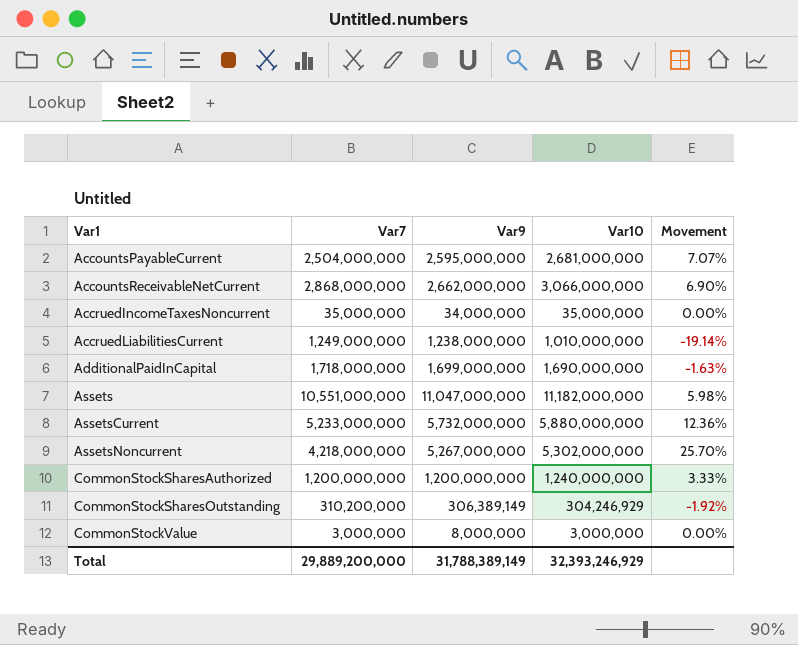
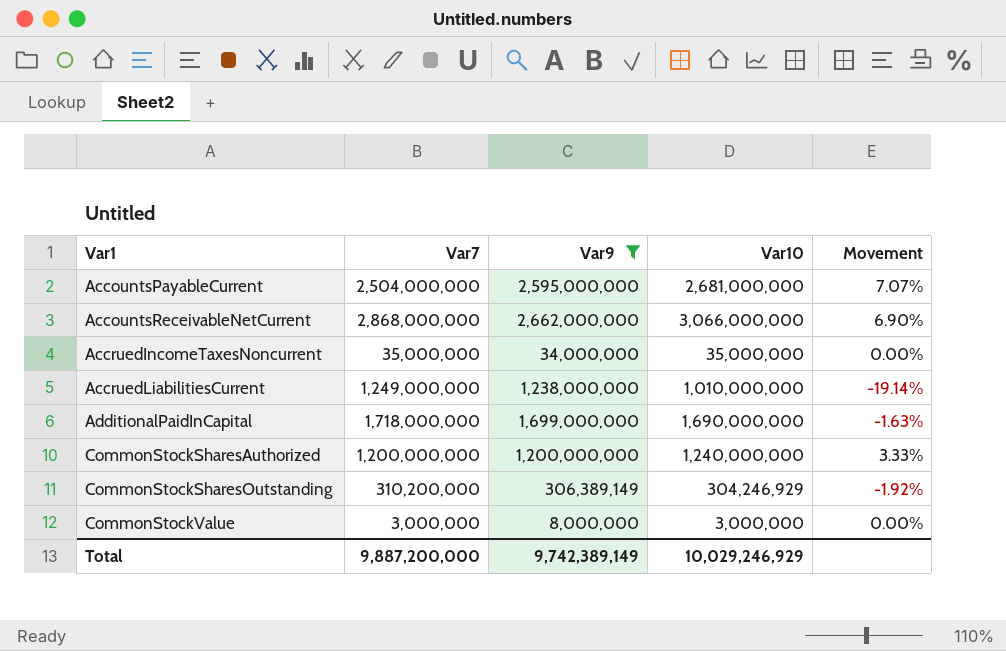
filter: none -> Var9 <= 2,662,000,000
Total | Var7: 29,889,200,000 -> 9,887,200,000
Total | Var9: 31,788,389,149 -> 9,742,389,149
Total | Var10: 32,393,246,929 -> 10,029,246,929

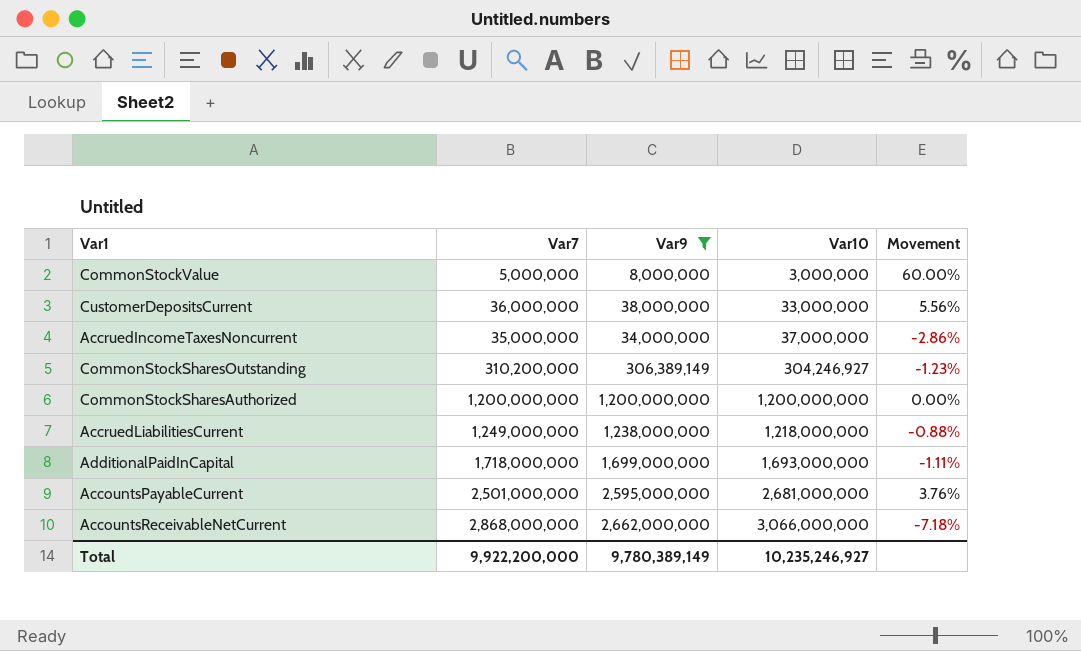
row order: Var1 ascending -> Var10 ascending
column Movement | formula: ([Var10] - [Var7]) / [Var7] -> ([Var9] - [Var7]) / [Var7]
CommonStockValue | Var7: 3,000,000 -> 5,000,000
row CustomerDepositsCurrent: none -> 36,000,000 | 38,000,000 | 33,000,000 | 5.56%
AccruedIncomeTaxesNoncurrent | Var10: 35,000,000 -> 37,000,000
CommonStockSharesOutstanding | Var10: 304,246,929 -> 304,246,927
CommonStockSharesAuthorized | Var10: 1,240,000,000 -> 1,200,000,000
AccruedLiabilitiesCurrent | Var10: 1,010,000,000 -> 1,218,000,000
AdditionalPaidInCapital | Var10: 1,690,000,000 -> 1,693,000,000
AccountsPayableCurrent | Var7: 2,504,000,000 -> 2,501,000,000
Total | Var7: 9,887,200,000 -> 9,922,200,000
Total | Var9: 9,742,389,149 -> 9,780,389,149
Total | Var10: 10,029,246,929 -> 10,235,246,927

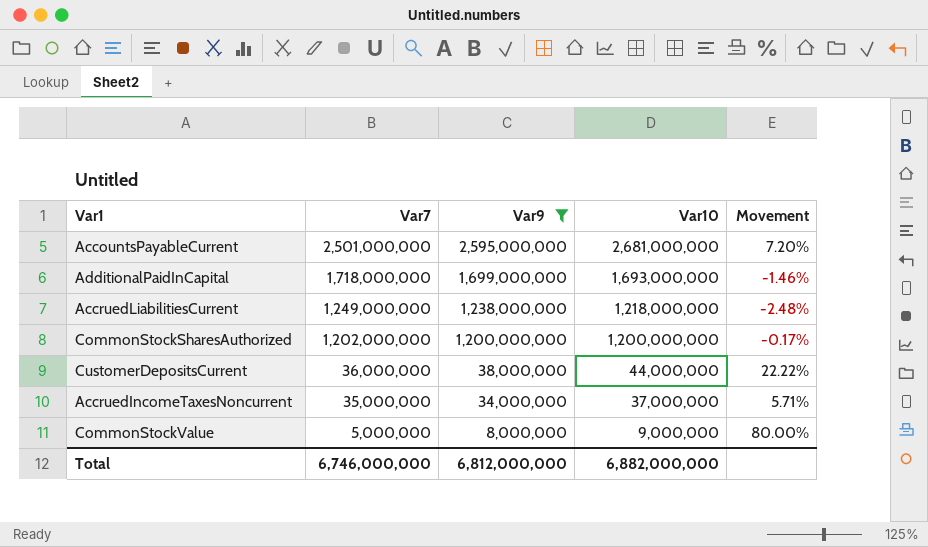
row order: Var10 ascending -> Var7 descending
column Movement | formula: ([Var9] - [Var7]) / [Var7] -> ([Var10] - [Var7]) / [Var7]
row CommonStockSharesOutstanding: 310,200,000 | 306,389,149 | 304,246,927 | -1.23% -> none
row AccountsReceivableNetCurrent: 2,868,000,000 | 2,662,000,000 | 3,066,000,000 | -7.18% -> none
CommonStockSharesAuthorized | Var7: 1,200,000,000 -> 1,202,000,000
CustomerDepositsCurrent | Var10: 33,000,000 -> 44,000,000
CommonStockValue | Var10: 3,000,000 -> 9,000,000
Total | Var7: 9,922,200,000 -> 6,746,000,000
Total | Var9: 9,780,389,149 -> 6,812,000,000
Total | Var10: 10,235,246,927 -> 6,882,000,000

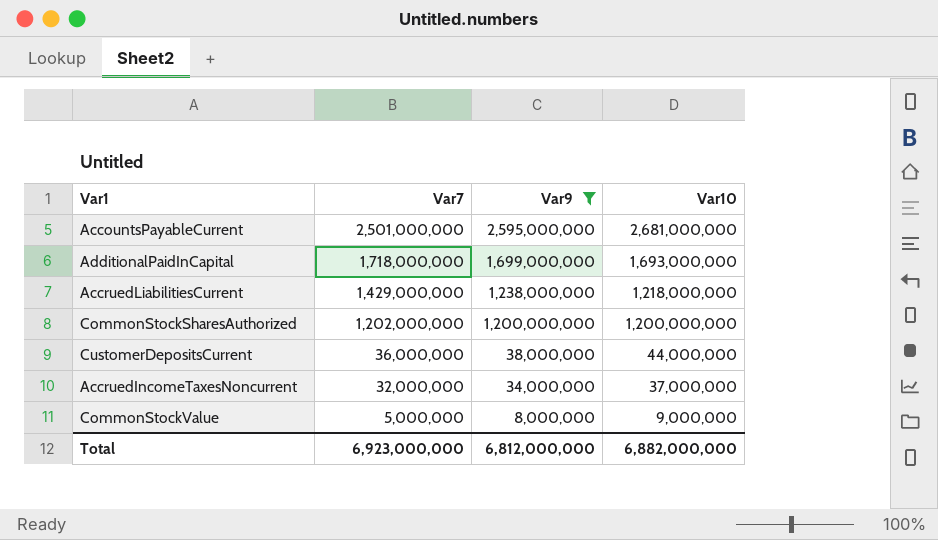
column Movement | formula: ([Var10] - [Var7]) / [Var7] -> none
AccruedLiabilitiesCurrent | Var7: 1,249,000,000 -> 1,429,000,000
AccruedIncomeTaxesNoncurrent | Var7: 35,000,000 -> 32,000,000
Total | Var7: 6,746,000,000 -> 6,923,000,000

